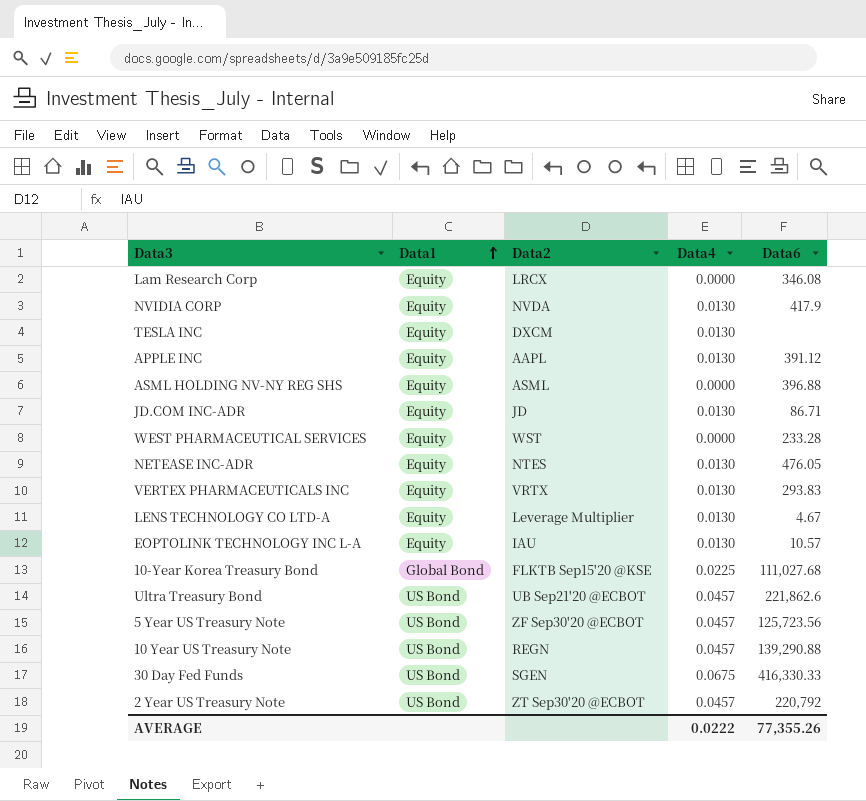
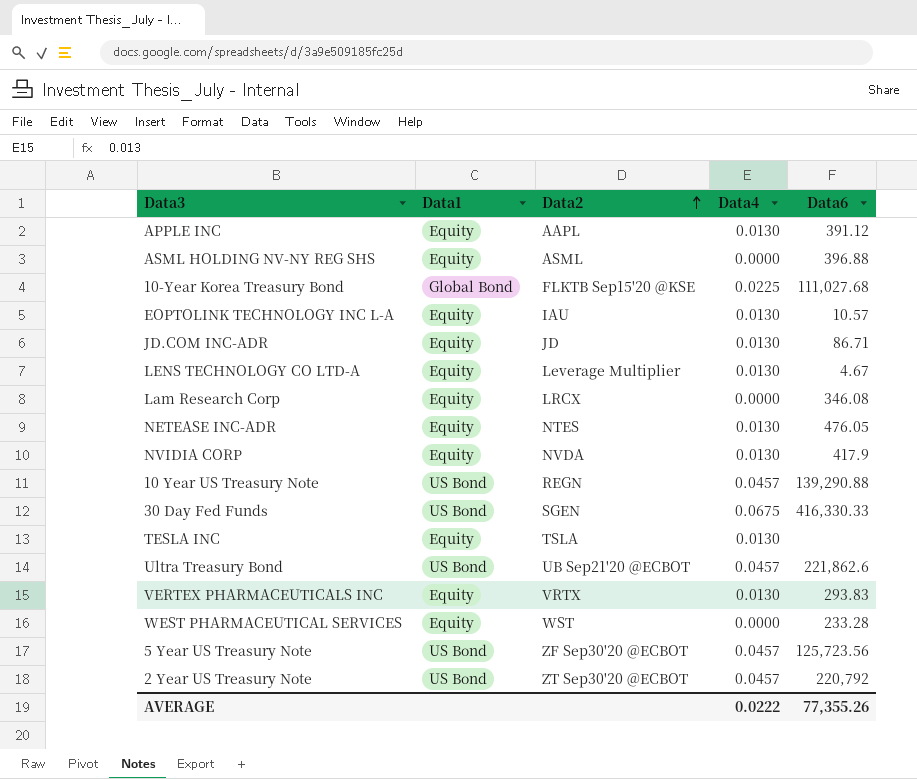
row order: Data1 ascending -> Data2 ascending
TESLA INC | Data2: DXCM -> TSLA

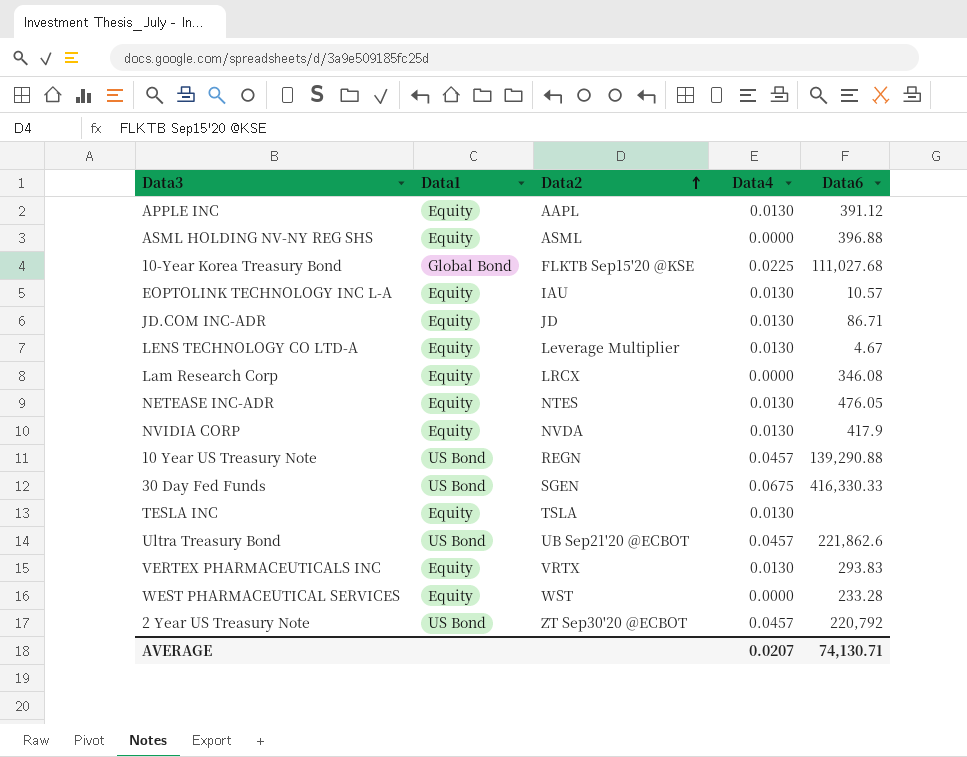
row 5 Year US Treasury Note: US Bond | ZF Sep30'20 @ECBOT | 0.0457 | 125,723.56 -> none
AVERAGE | Data4: 0.0222 -> 0.0207
AVERAGE | Data6: 77,355.26 -> 74,130.71

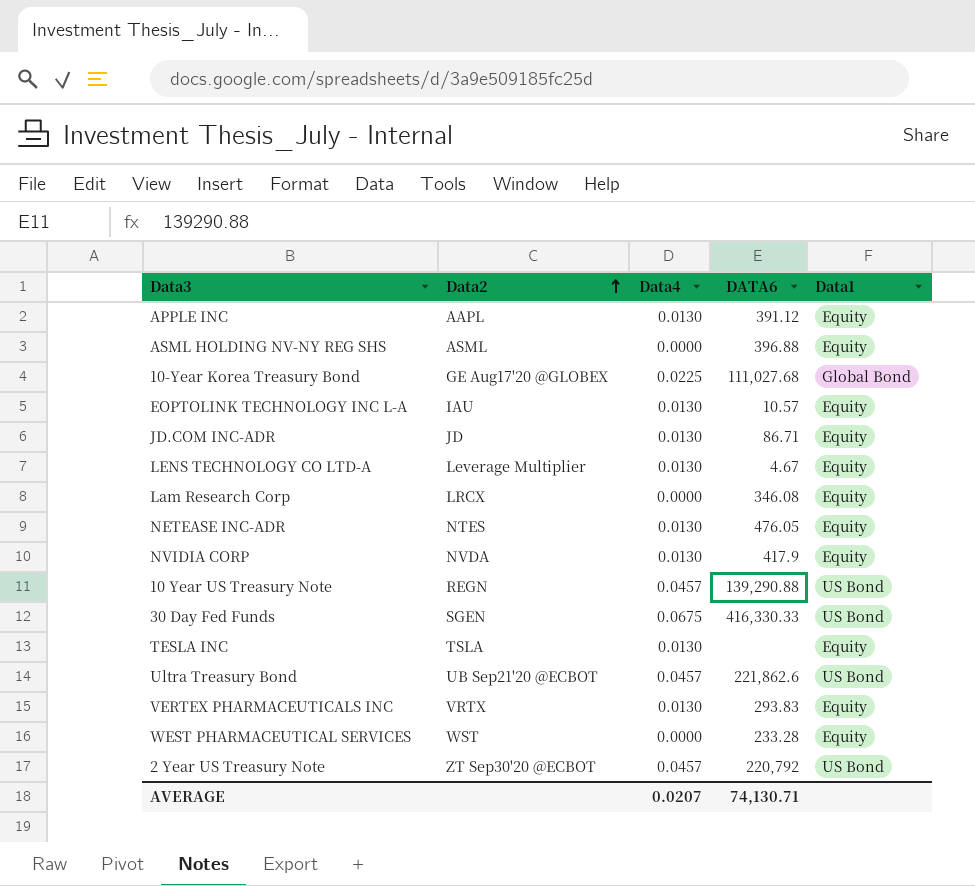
column name: Data6 -> DATA6
column Data1 | position: 2 -> 5
10-Year Korea Treasury Bond | Data2: FLKTB Sep15'20 @KSE -> GE Aug17'20 @GLOBEX

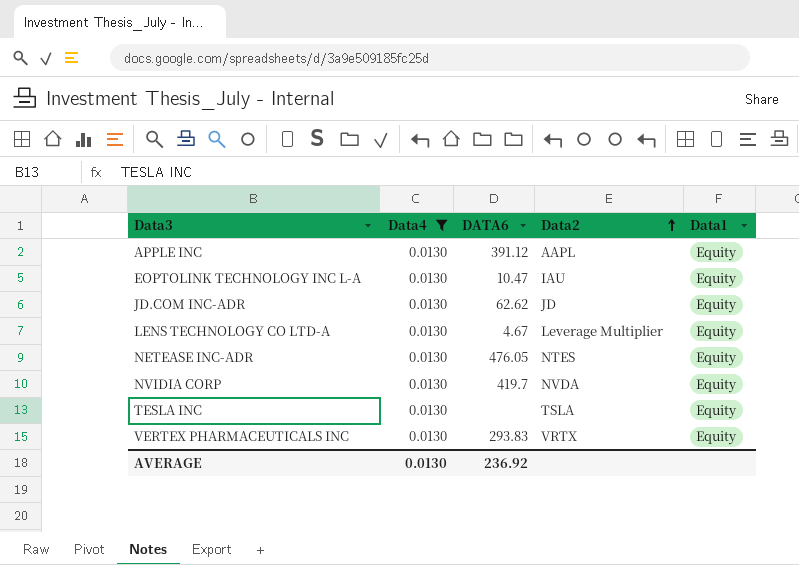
filter: none -> Data4 = 0.0130
column Data2 | position: 2 -> 4
EOPTOLINK TECHNOLOGY INC L-A | DATA6: 10.57 -> 10.47
JD.COM INC-ADR | DATA6: 86.71 -> 62.62
NVIDIA CORP | DATA6: 417.9 -> 419.7
AVERAGE | Data4: 0.0207 -> 0.0130
AVERAGE | DATA6: 74,130.71 -> 236.92

